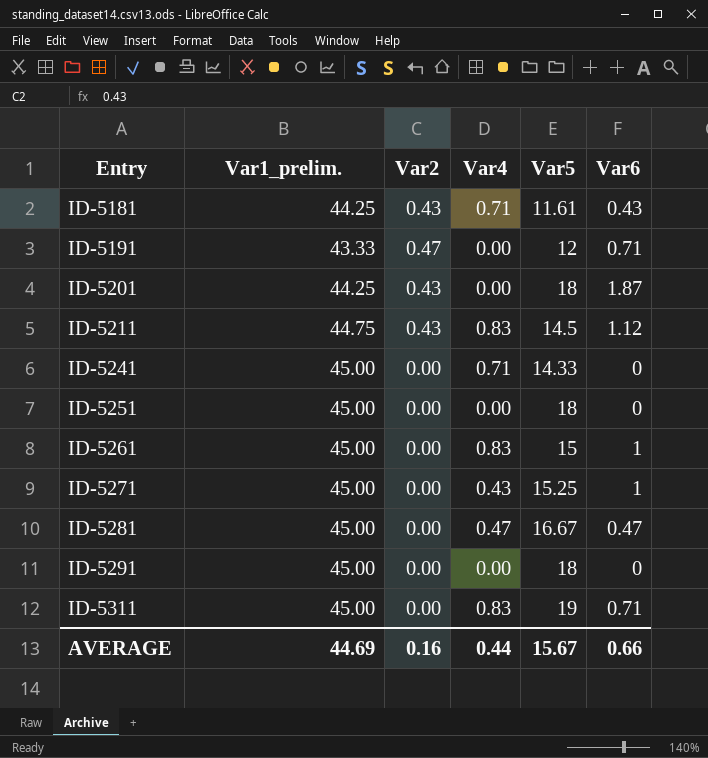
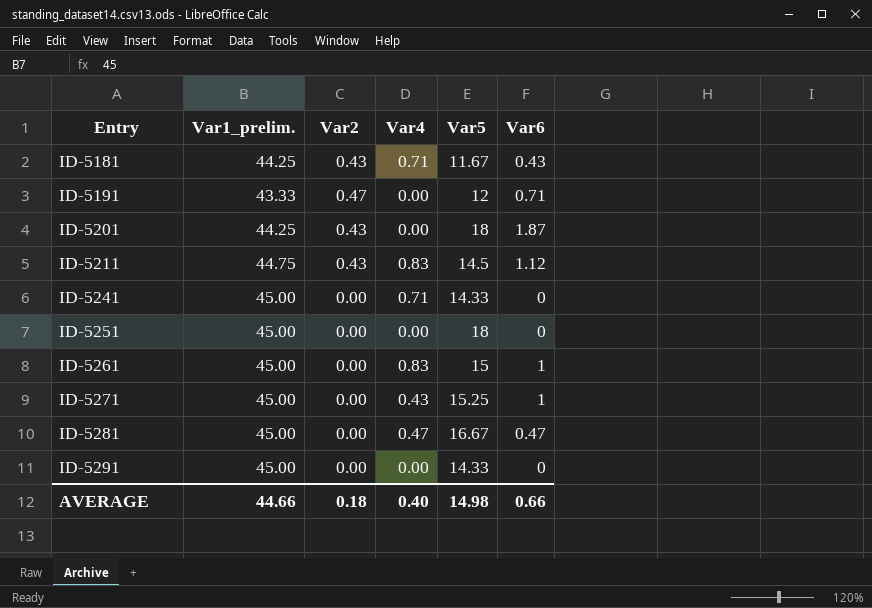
row ID-5311: 45.00 | 0.00 | 0.83 | 19 | 0.71 -> none
ID-5181 | Var5: 11.61 -> 11.67
ID-5291 | Var5: 18 -> 14.33
AVERAGE | Var1_prelim.: 44.69 -> 44.66
AVERAGE | Var2: 0.16 -> 0.18
AVERAGE | Var4: 0.44 -> 0.40
AVERAGE | Var5: 15.67 -> 14.98

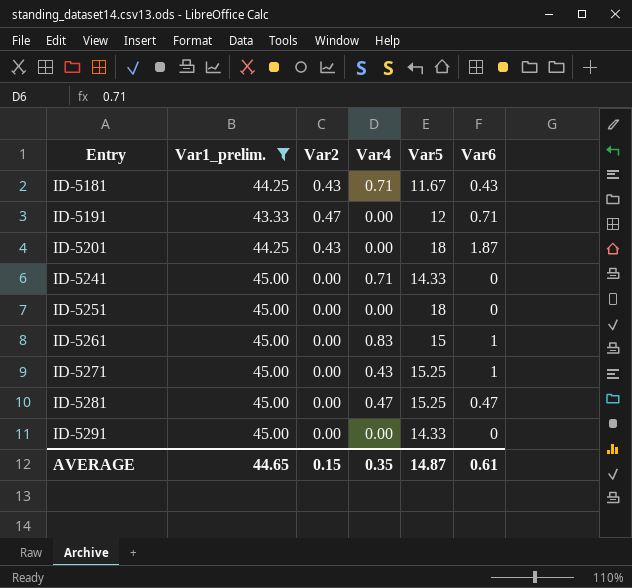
filter: none -> Var1_prelim. != 44.75
ID-5281 | Var5: 16.67 -> 15.25
AVERAGE | Var1_prelim.: 44.66 -> 44.65
AVERAGE | Var2: 0.18 -> 0.15
AVERAGE | Var4: 0.40 -> 0.35
AVERAGE | Var5: 14.98 -> 14.87
AVERAGE | Var6: 0.66 -> 0.61

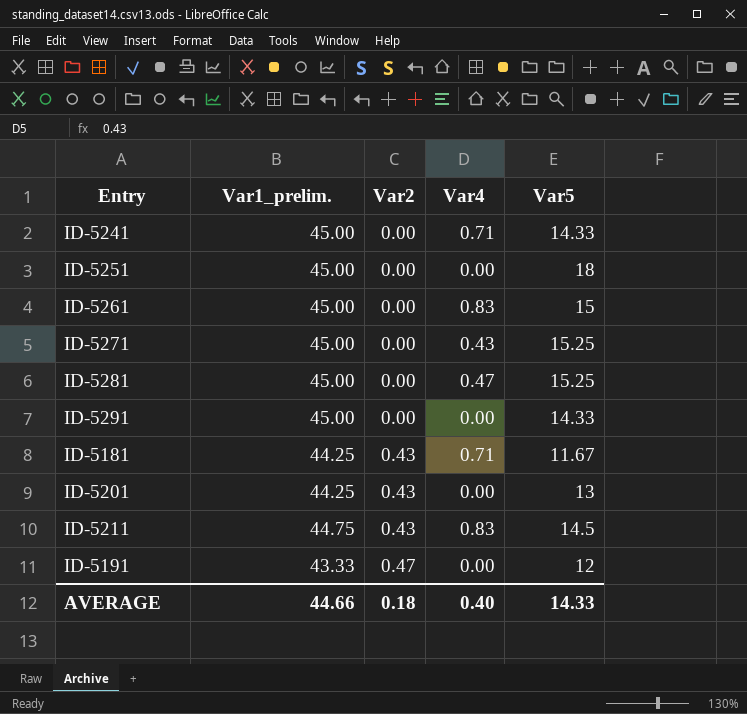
filter: Var1_prelim. != 44.75 -> none
row order: Entry ascending -> Var2 ascending
column Var6 | position: 6 -> none
ID-5201 | Var5: 18 -> 13
AVERAGE | Var1_prelim.: 44.65 -> 44.66
AVERAGE | Var2: 0.15 -> 0.18
AVERAGE | Var4: 0.35 -> 0.40
AVERAGE | Var5: 14.87 -> 14.33

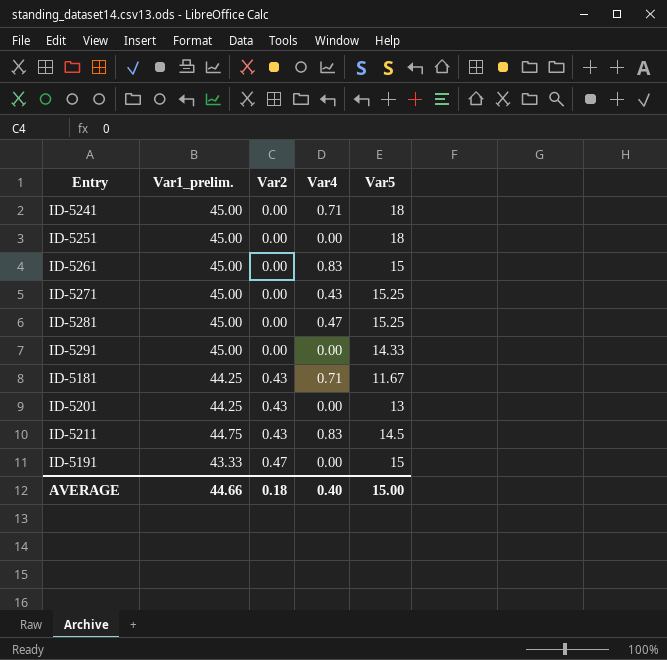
ID-5241 | Var5: 14.33 -> 18
ID-5191 | Var5: 12 -> 15
AVERAGE | Var5: 14.33 -> 15.00

